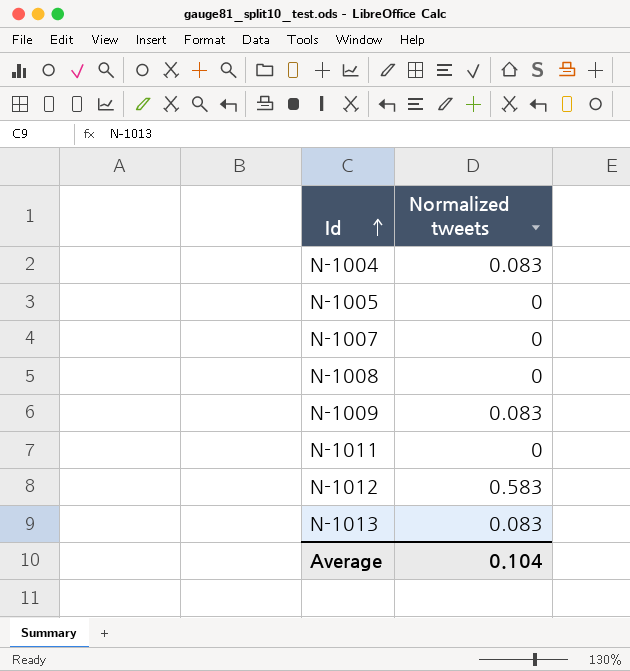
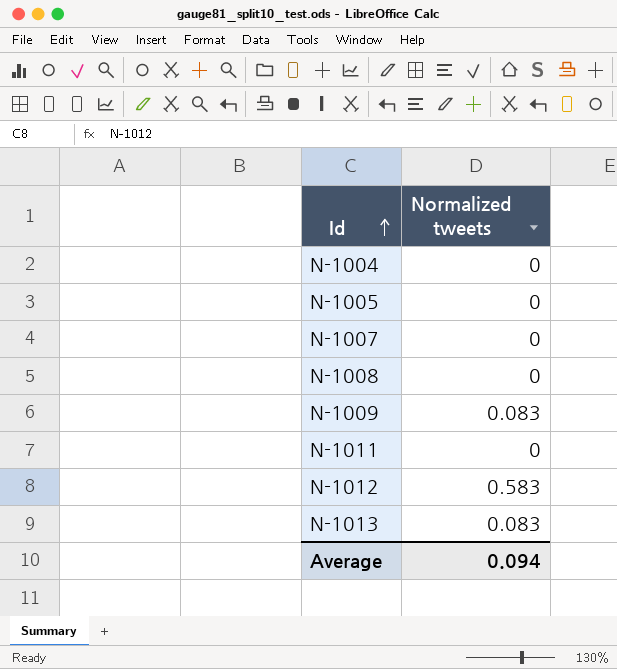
N-1004 | Normalized tweets: 0.083 -> 0
Average | Normalized tweets: 0.104 -> 0.094

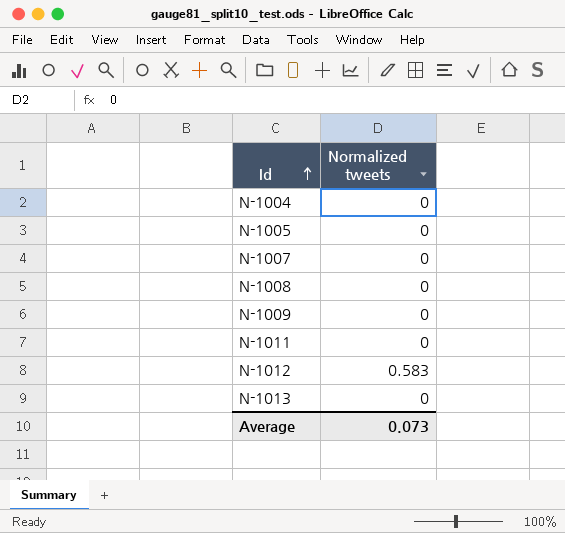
N-1009 | Normalized tweets: 0.083 -> 0
N-1013 | Normalized tweets: 0.083 -> 0
Average | Normalized tweets: 0.094 -> 0.073

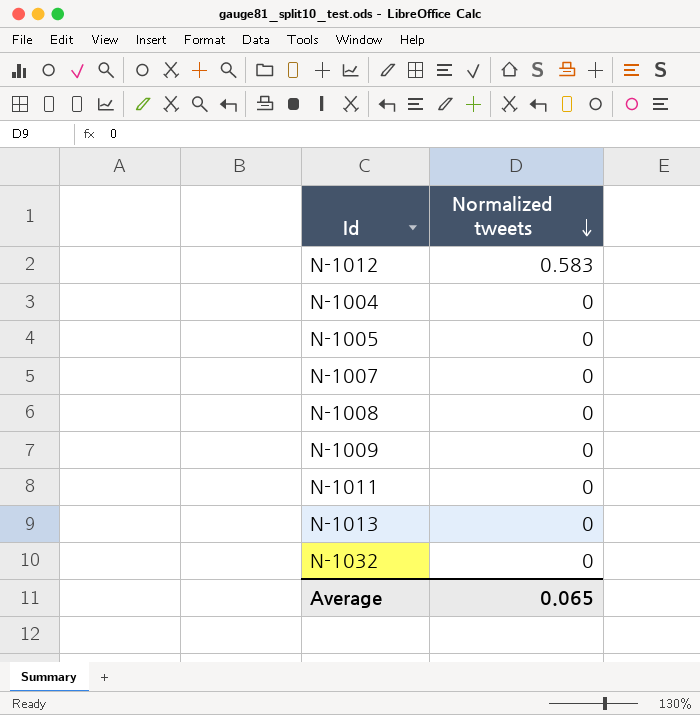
row order: Id ascending -> Normalized tweets descending
row N-1032: none -> 0
Average | Normalized tweets: 0.073 -> 0.065

